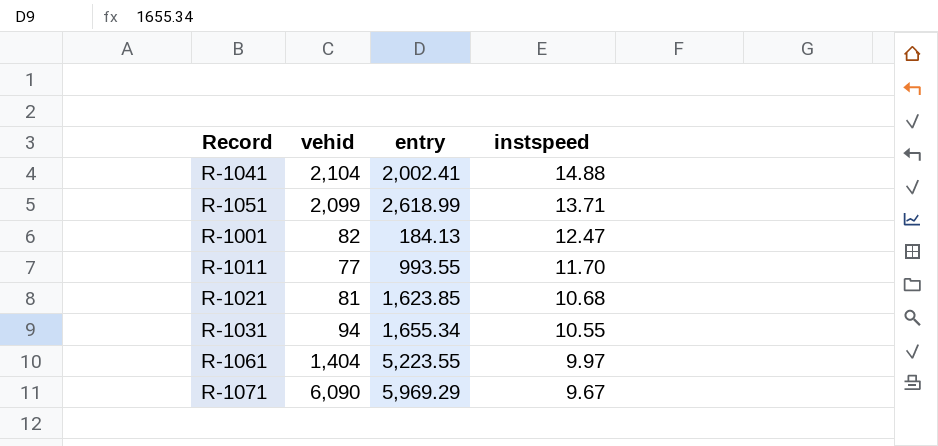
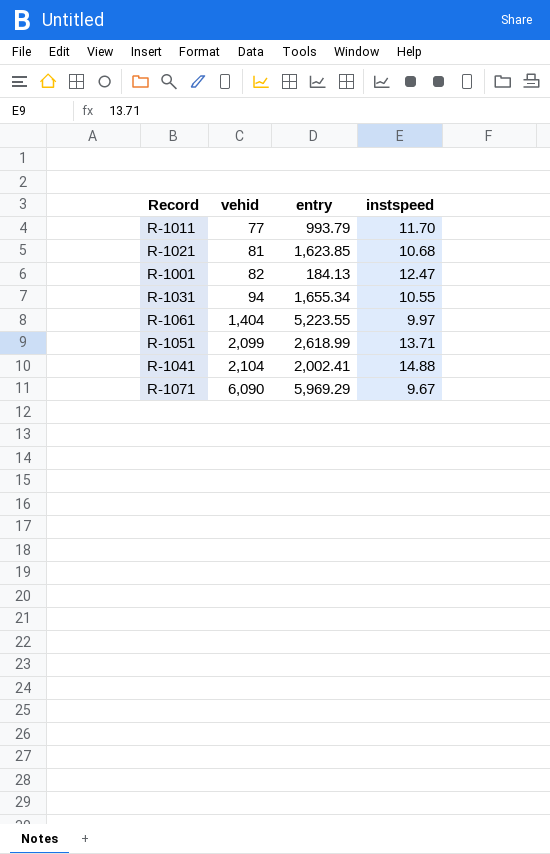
row order: instspeed descending -> vehid ascending
R-1011 | entry: 993.55 -> 993.79

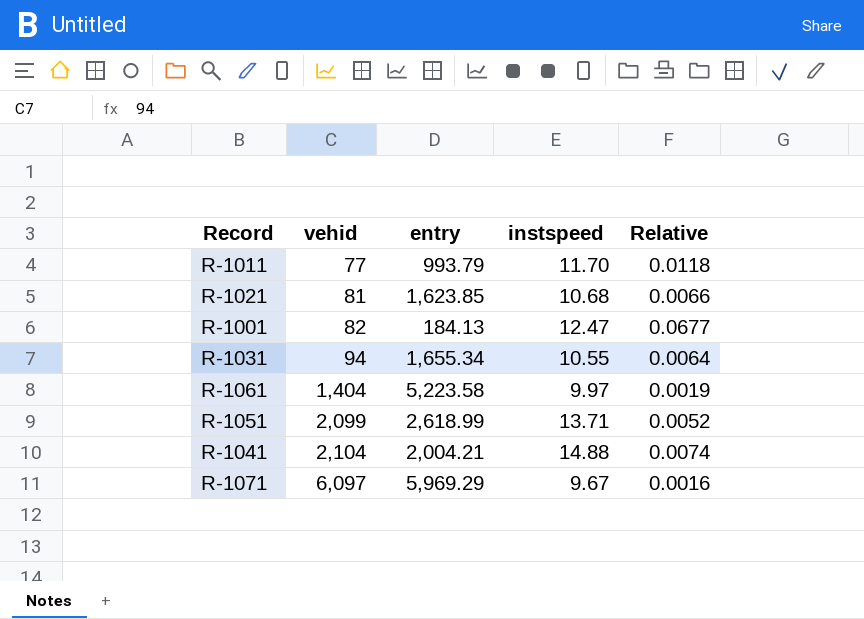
column Relative | formula: none -> [instspeed] / [entry]
R-1061 | entry: 5,223.55 -> 5,223.58
R-1041 | entry: 2,002.41 -> 2,004.21
R-1071 | vehid: 6,090 -> 6,097

